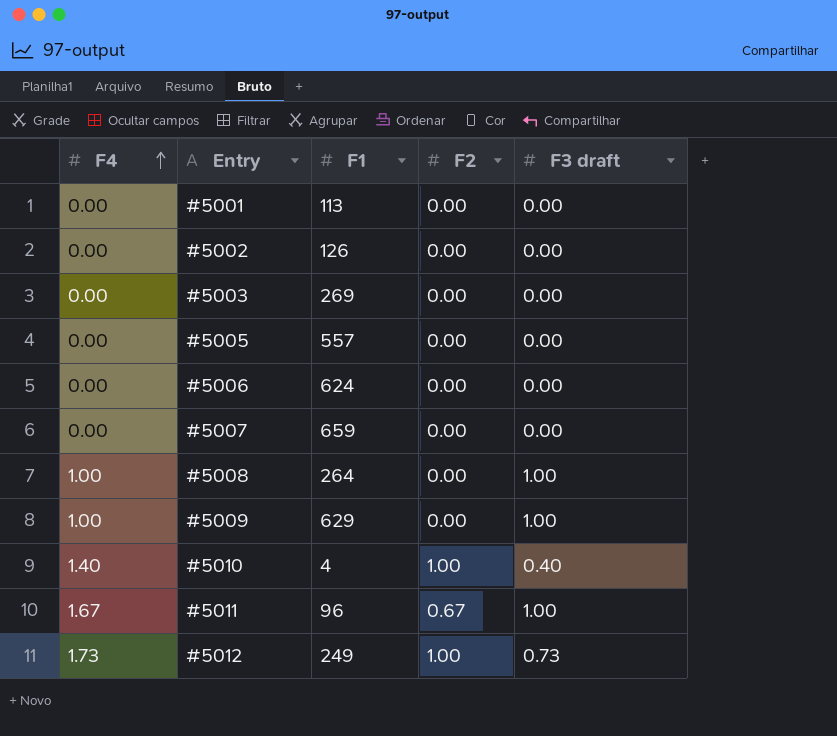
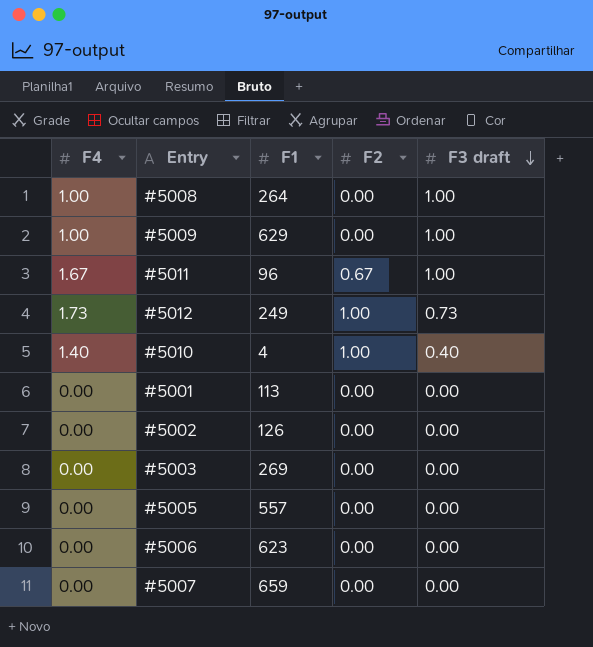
row order: F4 ascending -> F3 draft descending
#5006 | F1: 624 -> 623

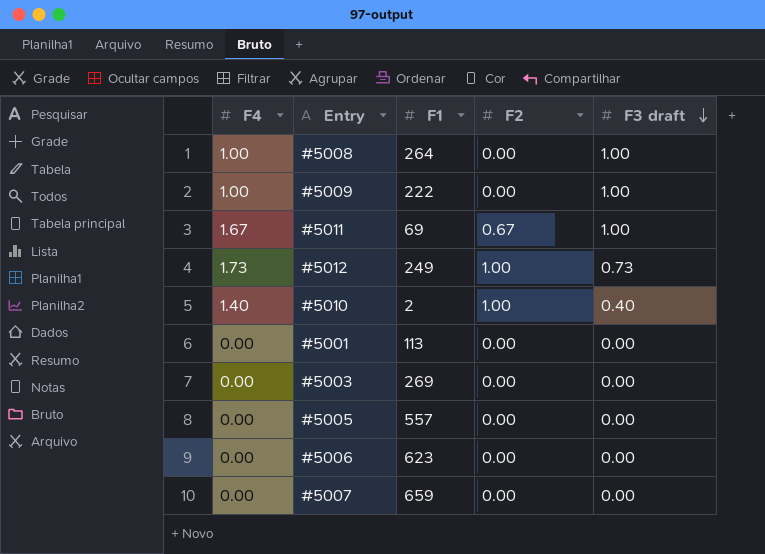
row #5002: 0.00 | 126 | 0.00 | 0.00 -> none
#5009 | F1: 629 -> 222
#5011 | F1: 96 -> 69
#5010 | F1: 4 -> 2

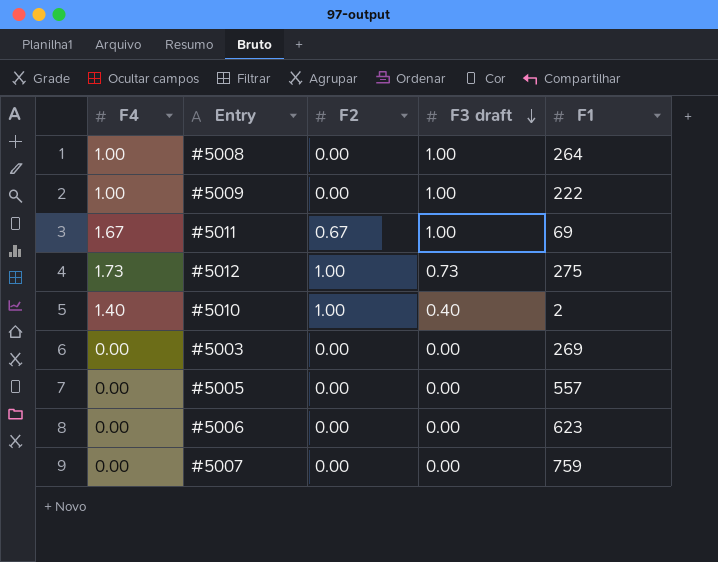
column F1 | position: 3 -> 5
row #5001: 0.00 | 113 | 0.00 | 0.00 -> none
#5012 | F1: 249 -> 275
#5007 | F1: 659 -> 759

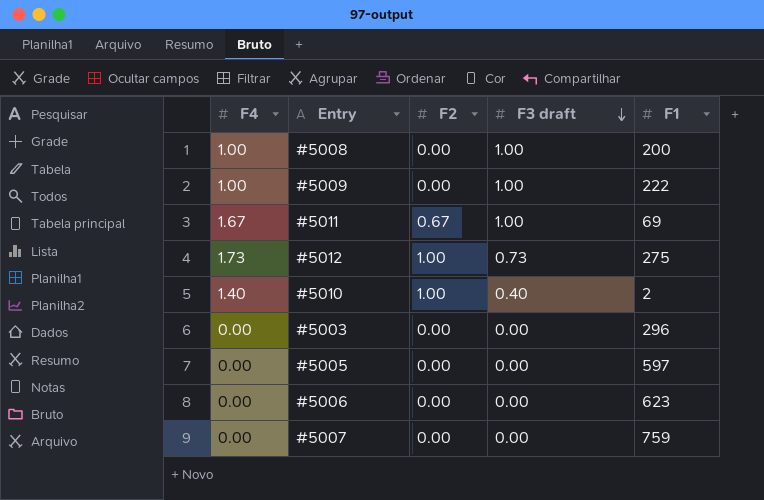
#5008 | F1: 264 -> 200
#5003 | F1: 269 -> 296
#5005 | F1: 557 -> 597

